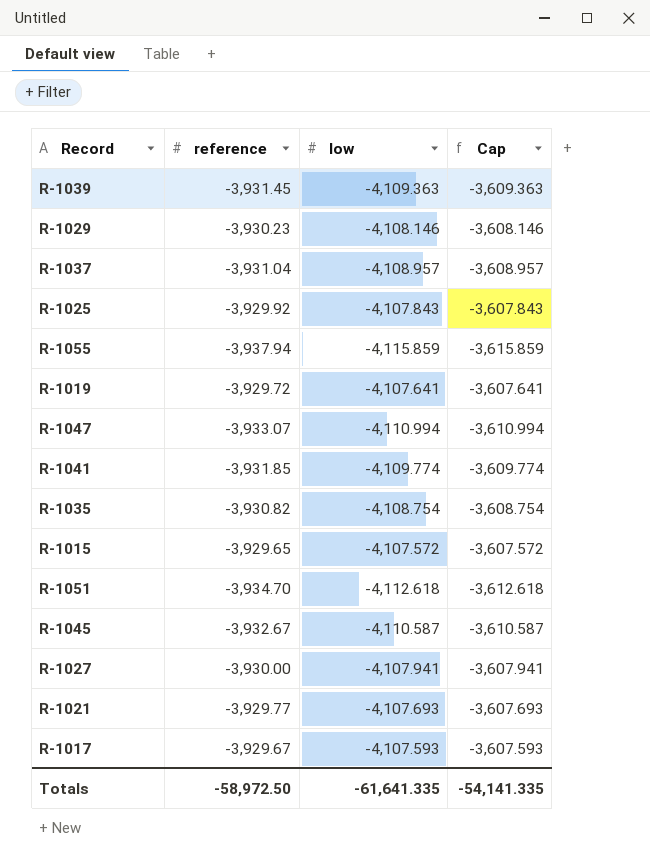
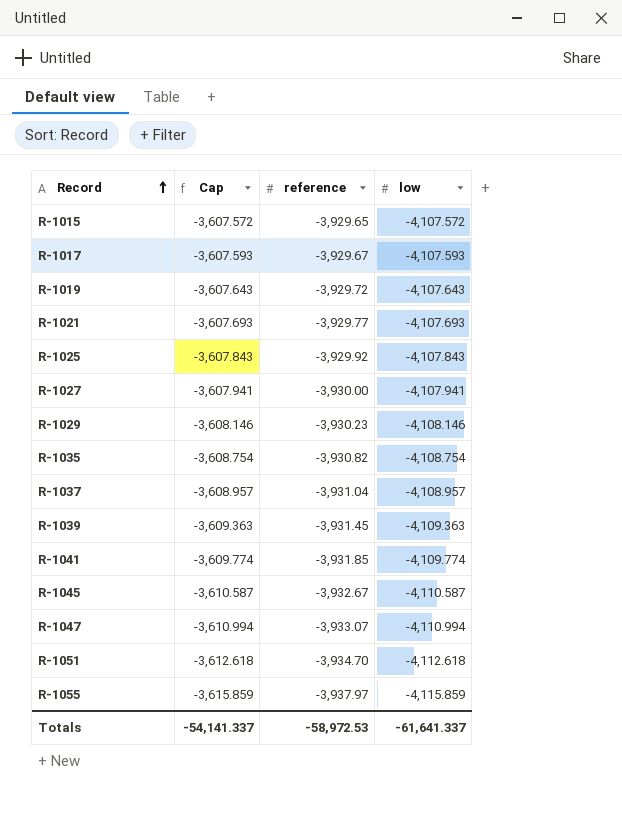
row order: none -> Record ascending
column Cap | position: 4 -> 2
R-1019 | Cap: -3,607.641 -> -3,607.643
R-1019 | low: -4,107.641 -> -4,107.643
R-1055 | reference: -3,937.94 -> -3,937.97
Totals | Cap: -54,141.335 -> -54,141.337
Totals | reference: -58,972.50 -> -58,972.53
Totals | low: -61,641.335 -> -61,641.337

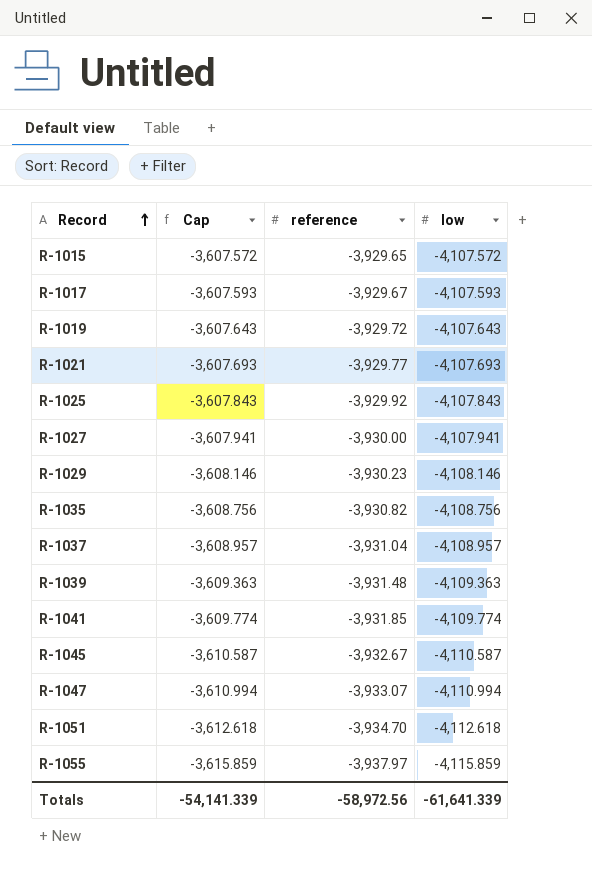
R-1035 | Cap: -3,608.754 -> -3,608.756
R-1035 | low: -4,108.754 -> -4,108.756
R-1039 | reference: -3,931.45 -> -3,931.48
Totals | Cap: -54,141.337 -> -54,141.339
Totals | reference: -58,972.53 -> -58,972.56
Totals | low: -61,641.337 -> -61,641.339

